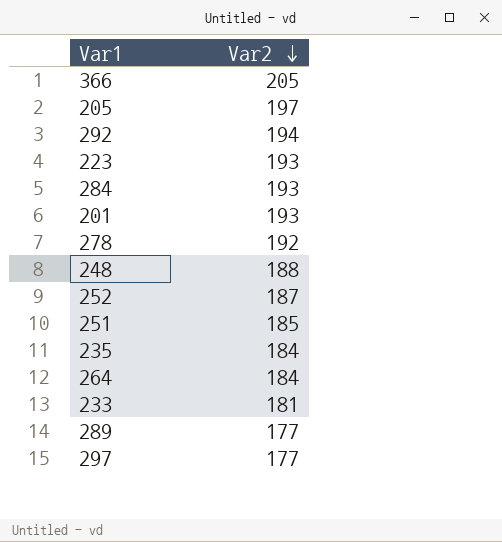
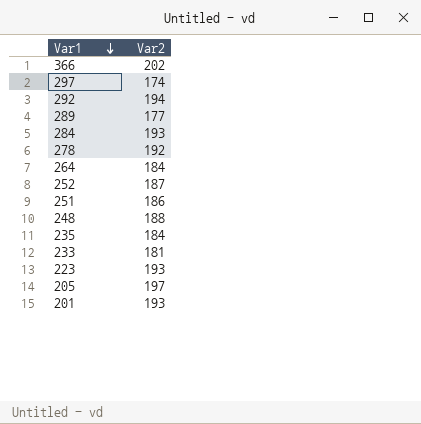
row order: Var2 descending -> Var1 descending
366 | Var2: 205 -> 202
297 | Var2: 177 -> 174
251 | Var2: 185 -> 186

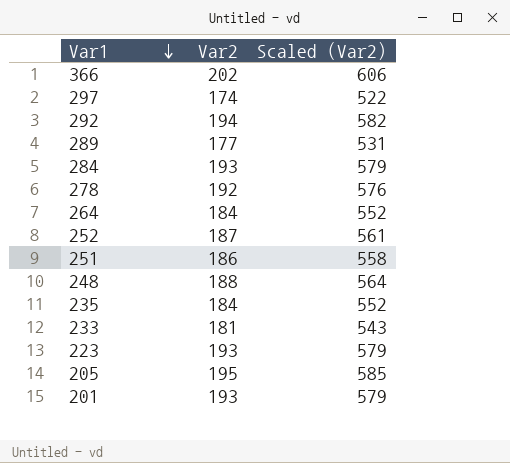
column Scaled (Var2) | formula: none -> [Var2] * 3
205 | Var2: 197 -> 195

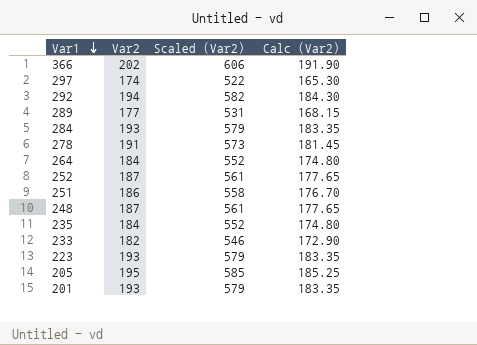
column Calc (Var2) | formula: none -> [Var2] * 0.95
278 | Var2: 192 -> 191
278 | Scaled (Var2): 576 -> 573
248 | Var2: 188 -> 187
248 | Scaled (Var2): 564 -> 561
233 | Var2: 181 -> 182
233 | Scaled (Var2): 543 -> 546

